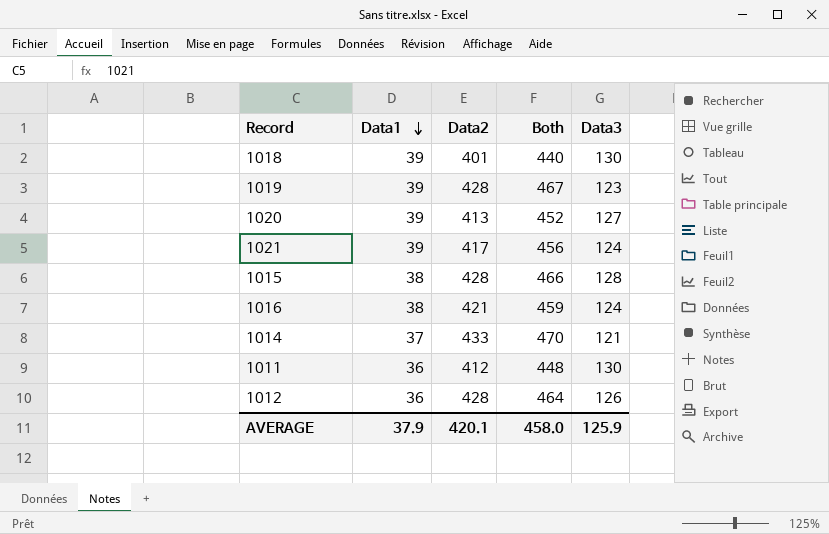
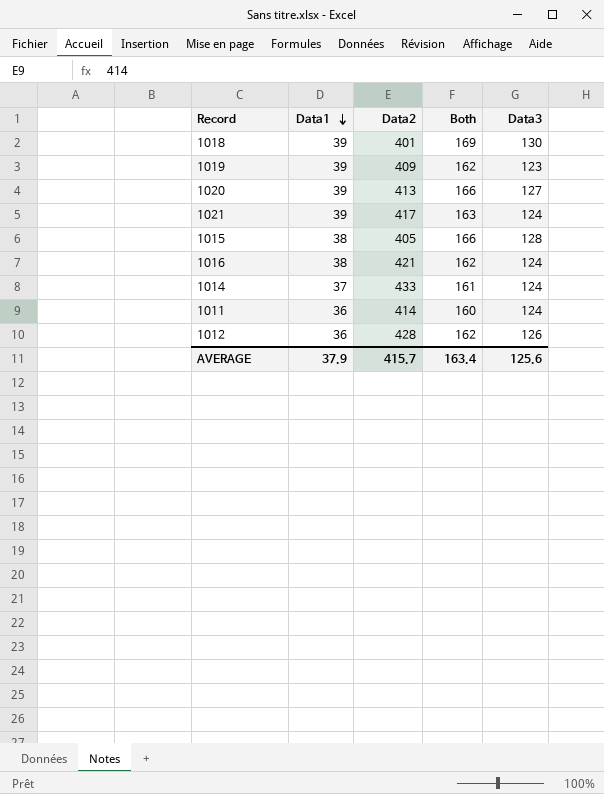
column Both | formula: [Data1] + [Data2] -> [Data1] + [Data3]
1019 | Data2: 428 -> 409
1015 | Data2: 428 -> 405
1014 | Data3: 121 -> 124
1011 | Data2: 412 -> 414
1011 | Data3: 130 -> 124
AVERAGE | Data2: 420.1 -> 415.7
AVERAGE | Both: 458.0 -> 163.4
AVERAGE | Data3: 125.9 -> 125.6

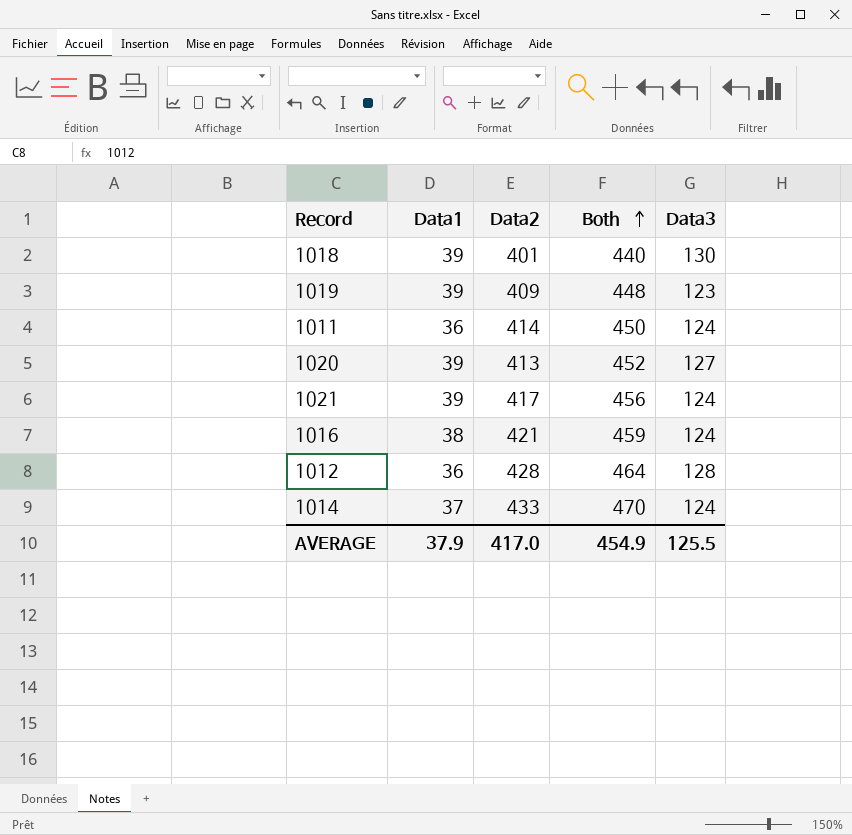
row order: Data1 descending -> Both ascending
column Both | formula: [Data1] + [Data3] -> [Data1] + [Data2]
row 1015: 38 | 405 | 166 | 128 -> none
1012 | Data3: 126 -> 128
AVERAGE | Data2: 415.7 -> 417.0
AVERAGE | Both: 163.4 -> 454.9
AVERAGE | Data3: 125.6 -> 125.5

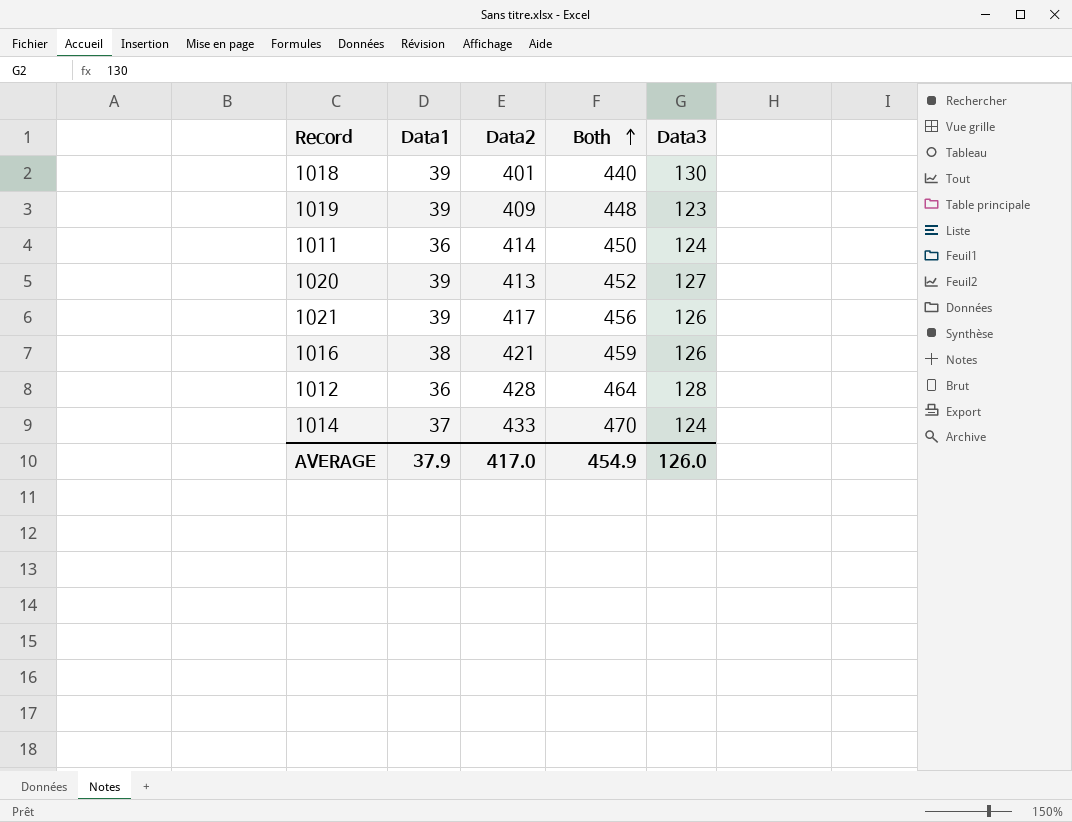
1021 | Data3: 124 -> 126
1016 | Data3: 124 -> 126
AVERAGE | Data3: 125.5 -> 126.0

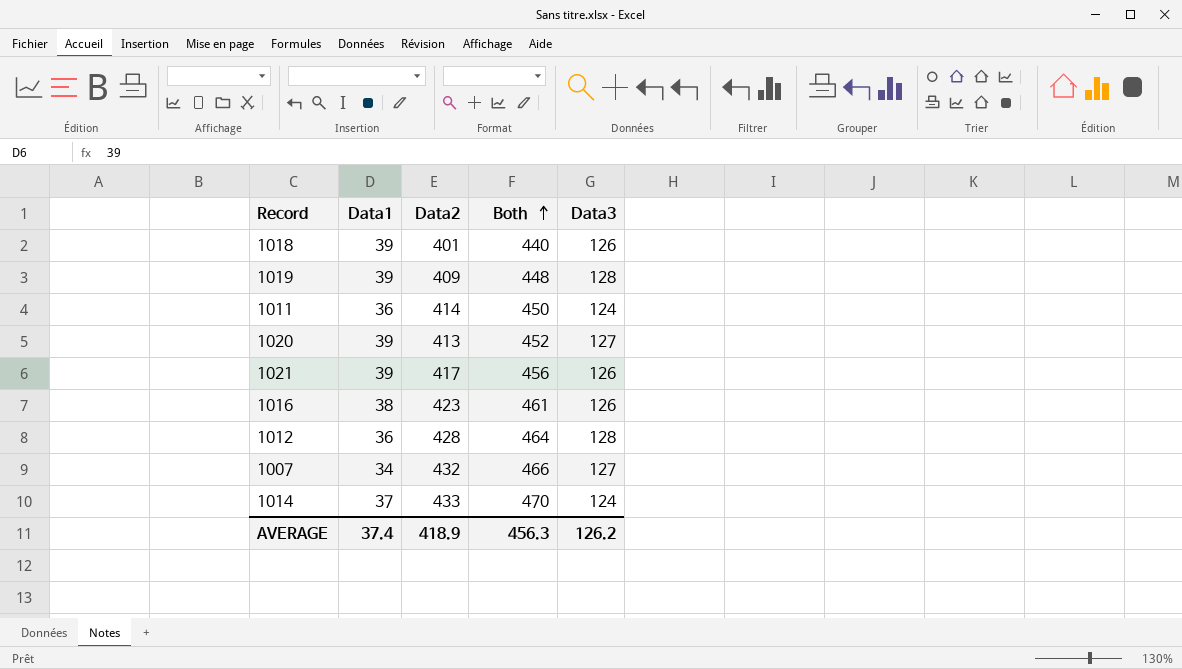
1018 | Data3: 130 -> 126
1019 | Data3: 123 -> 128
1016 | Data2: 421 -> 423
1016 | Both: 459 -> 461
row 1007: none -> 34 | 432 | 466 | 127
AVERAGE | Data1: 37.9 -> 37.4
AVERAGE | Data2: 417.0 -> 418.9
AVERAGE | Both: 454.9 -> 456.3
AVERAGE | Data3: 126.0 -> 126.2

